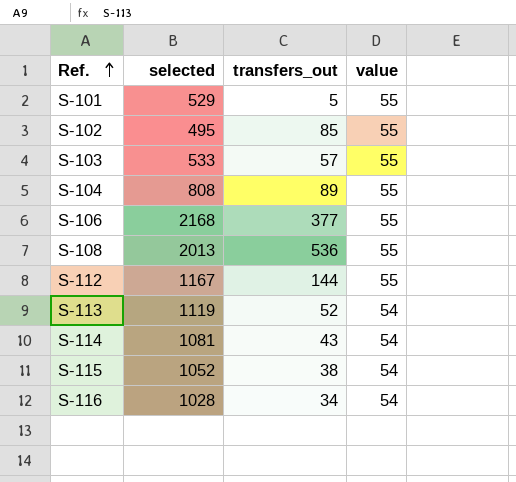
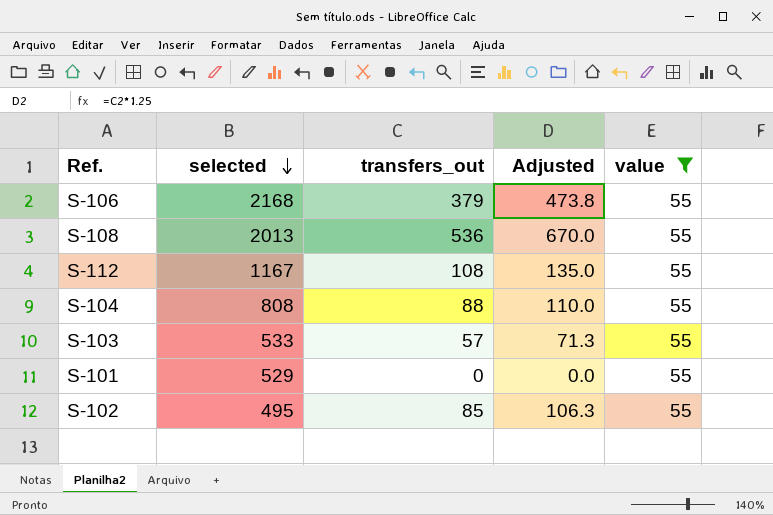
filter: none -> value = 55
row order: Ref. ascending -> selected descending
column Adjusted | formula: none -> [transfers_out] * 1.25
S-106 | transfers_out: 377 -> 379
S-112 | transfers_out: 144 -> 108
S-104 | transfers_out: 89 -> 88
S-101 | transfers_out: 5 -> 0

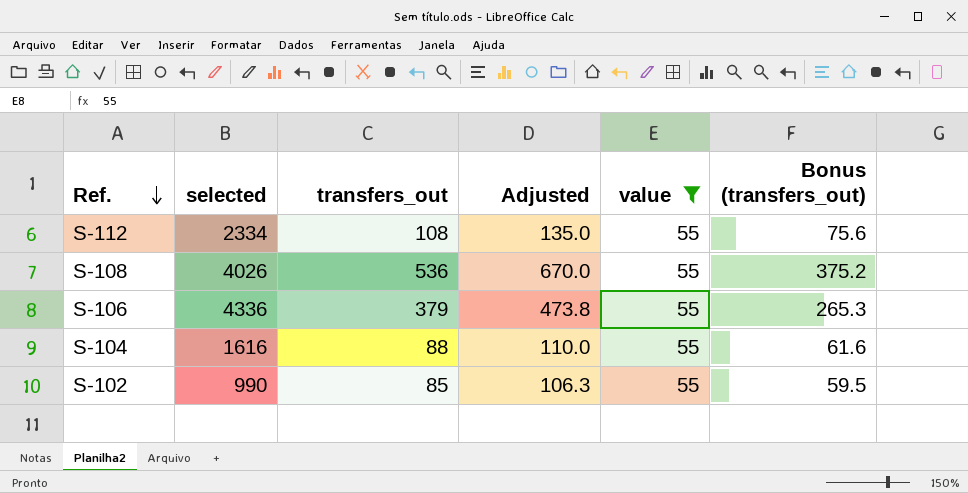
row order: selected descending -> Ref. descending
column Bonus (transfers_out) | formula: none -> [transfers_out] * 0.7
row S-103: 533 | 57 | 71.3 | 55 -> none
row S-101: 529 | 0 | 0.0 | 55 -> none
S-112 | selected: 1167 -> 2334
S-108 | selected: 2013 -> 4026
S-106 | selected: 2168 -> 4336
S-104 | selected: 808 -> 1616
S-102 | selected: 495 -> 990

